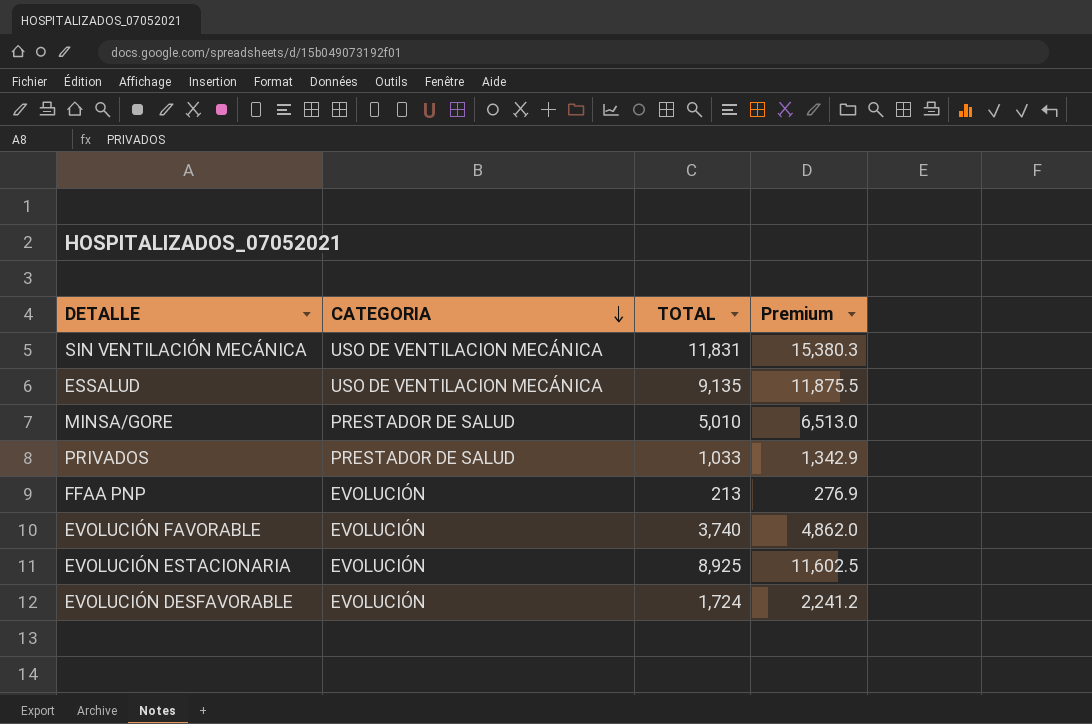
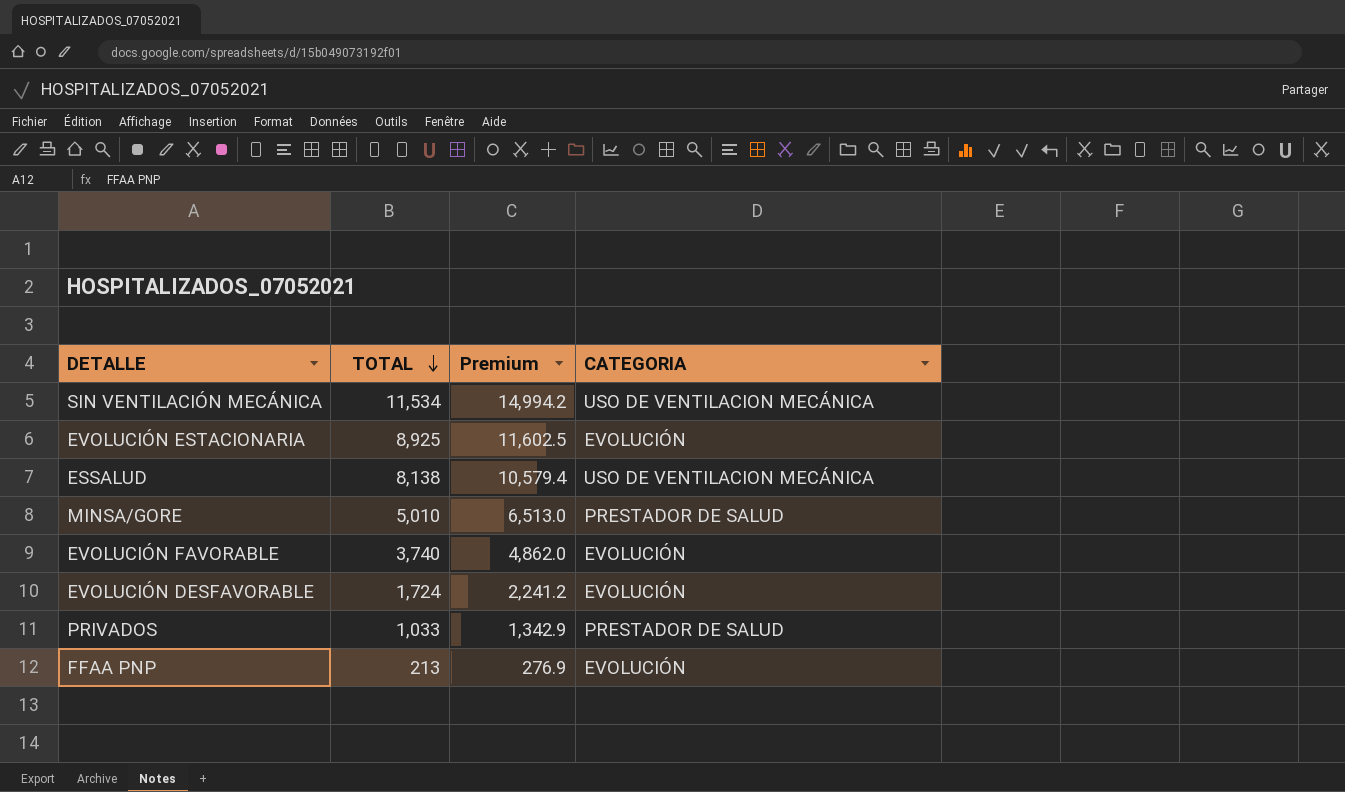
row order: CATEGORIA descending -> TOTAL descending
column CATEGORIA | position: 2 -> 4
SIN VENTILACIÓN MECÁNICA | TOTAL: 11,831 -> 11,534
SIN VENTILACIÓN MECÁNICA | Premium: 15,380.3 -> 14,994.2
ESSALUD | TOTAL: 9,135 -> 8,138
ESSALUD | Premium: 11,875.5 -> 10,579.4

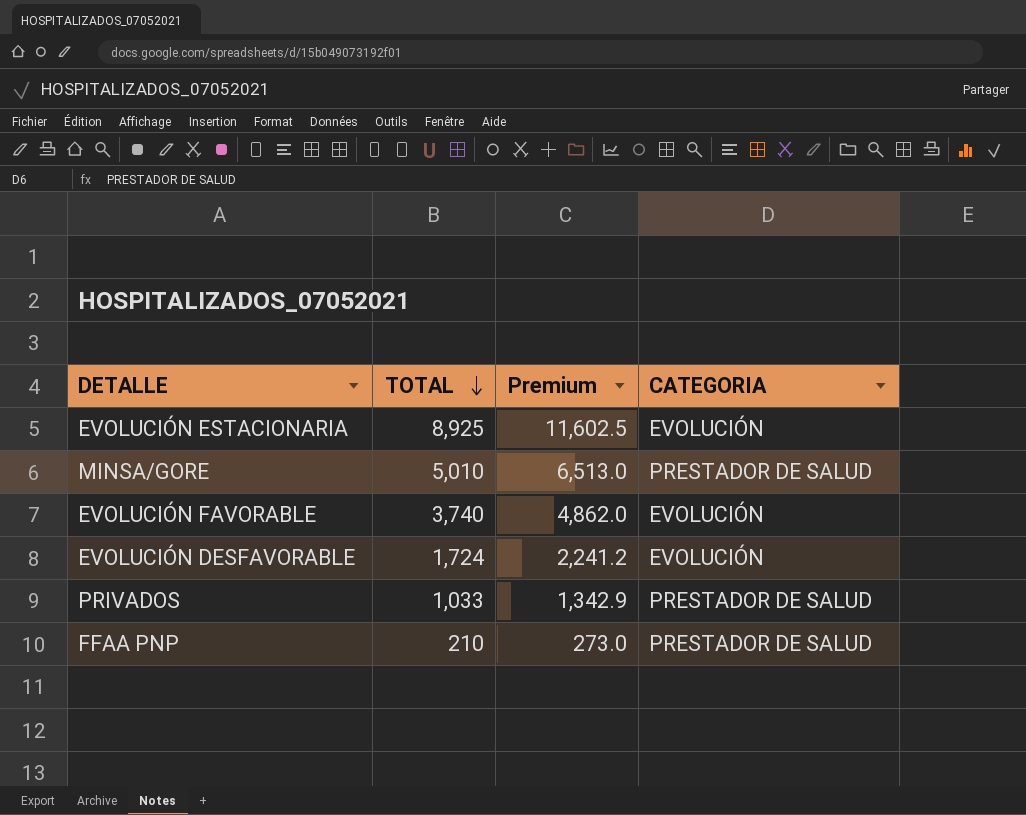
row SIN VENTILACIÓN MECÁNICA: 11,534 | 14,994.2 | USO DE VENTILACION MECÁNICA -> none
row ESSALUD: 8,138 | 10,579.4 | USO DE VENTILACION MECÁNICA -> none
FFAA PNP | TOTAL: 213 -> 210
FFAA PNP | Premium: 276.9 -> 273.0
FFAA PNP | CATEGORIA: EVOLUCIÓN -> PRESTADOR DE SALUD

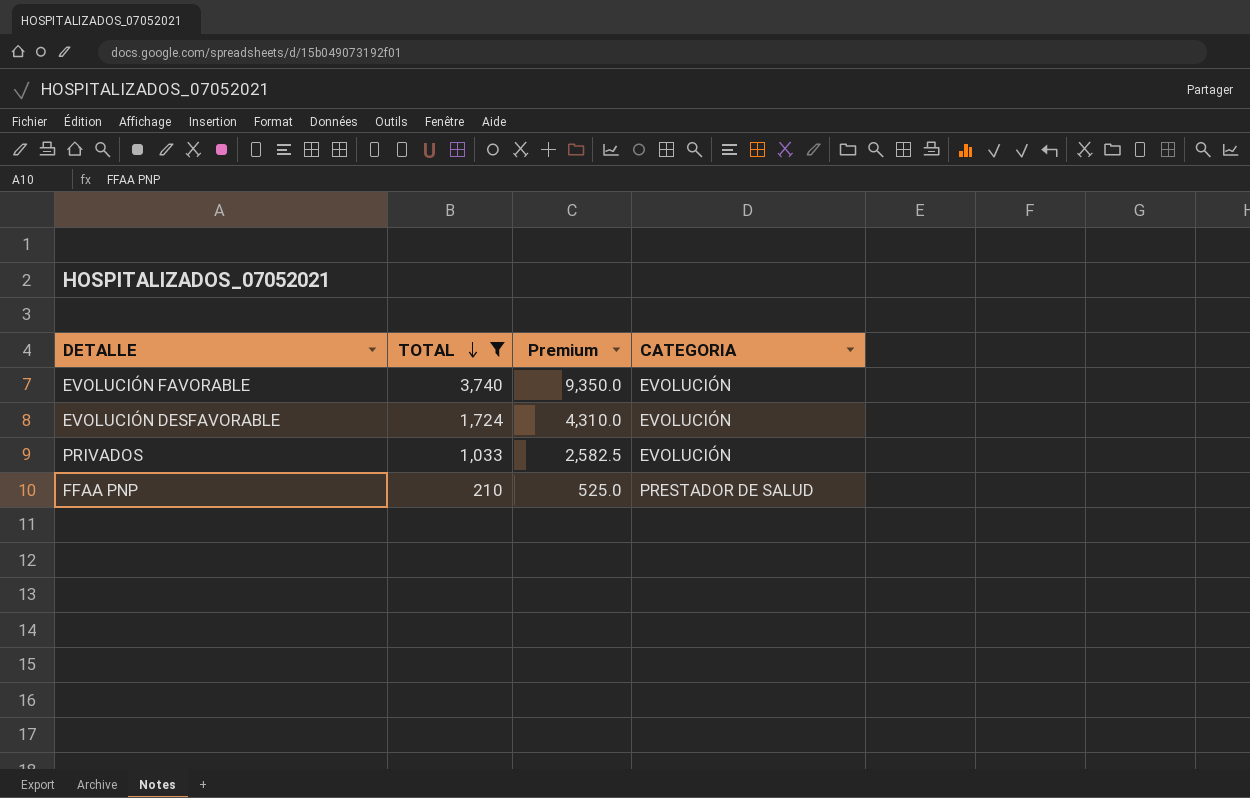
filter: none -> TOTAL <= 3,740
column Premium | formula: [TOTAL] * 1.3 -> [TOTAL] * 2.5
PRIVADOS | CATEGORIA: PRESTADOR DE SALUD -> EVOLUCIÓN

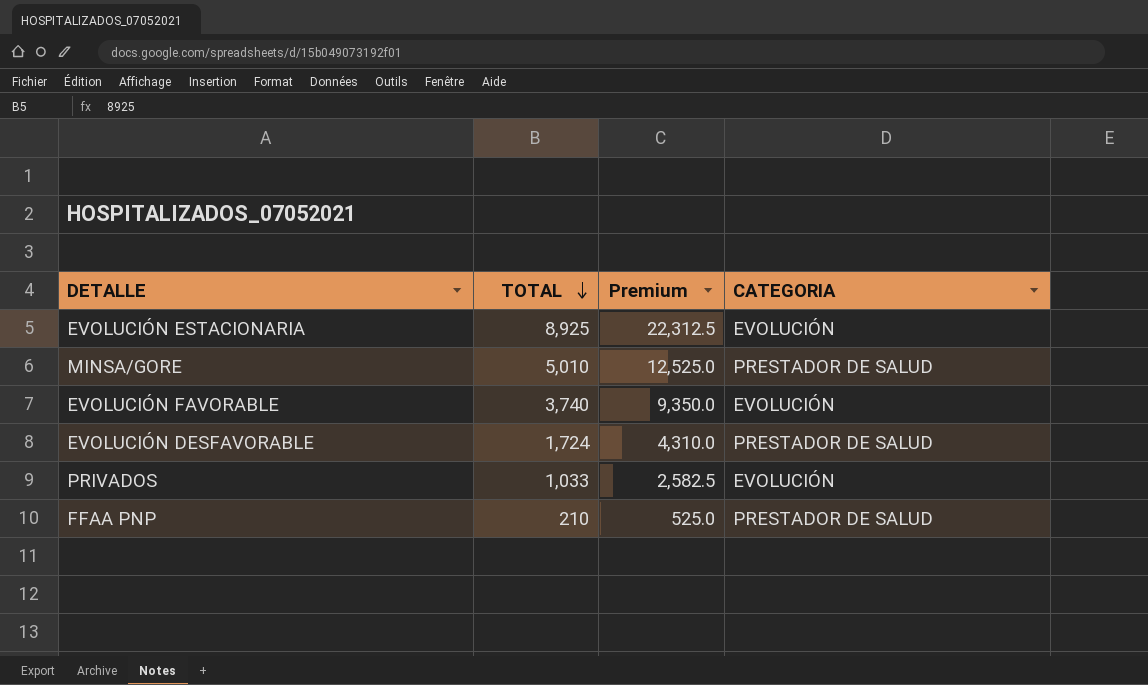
filter: TOTAL <= 3,740 -> none
EVOLUCIÓN DESFAVORABLE | CATEGORIA: EVOLUCIÓN -> PRESTADOR DE SALUD

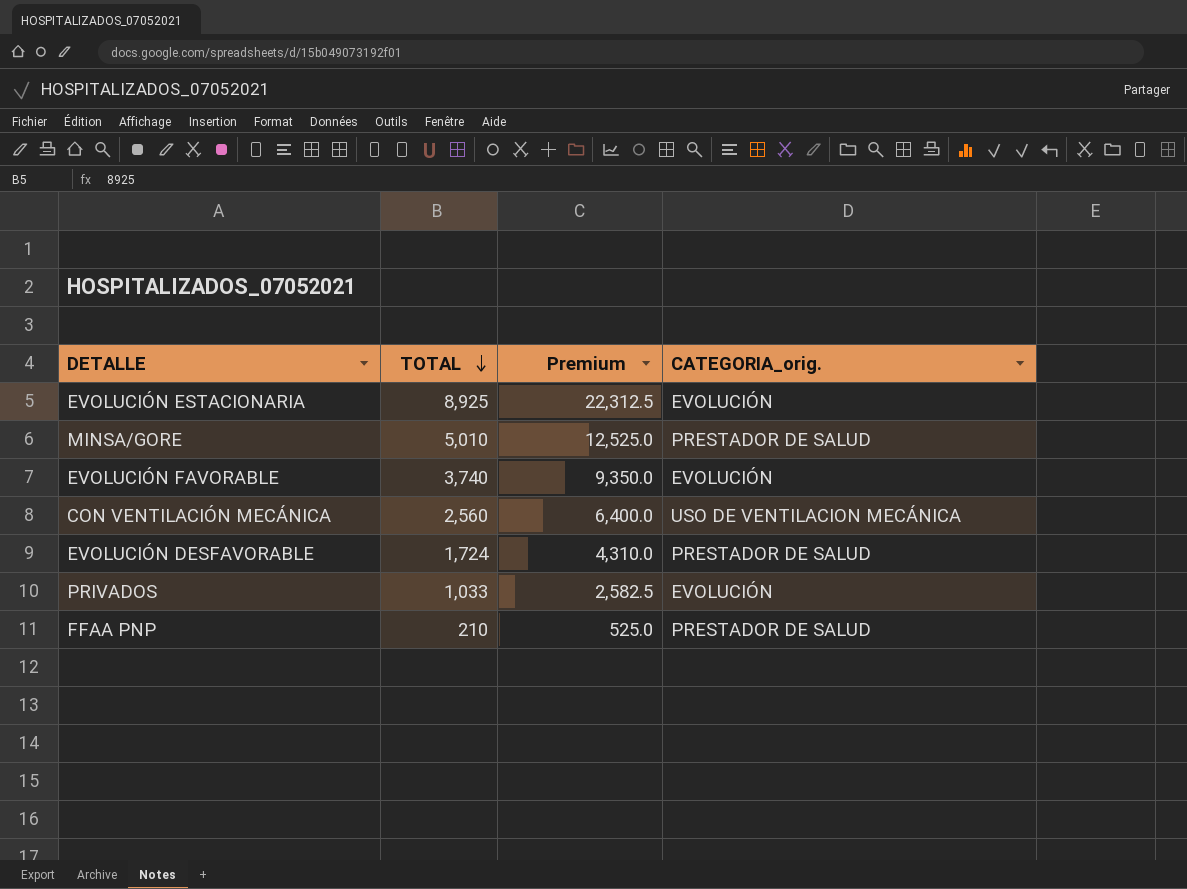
column name: CATEGORIA -> CATEGORIA_orig.
row CON VENTILACIÓN MECÁNICA: none -> 2,560 | 6,400.0 | USO DE VENTILACION MECÁNICA

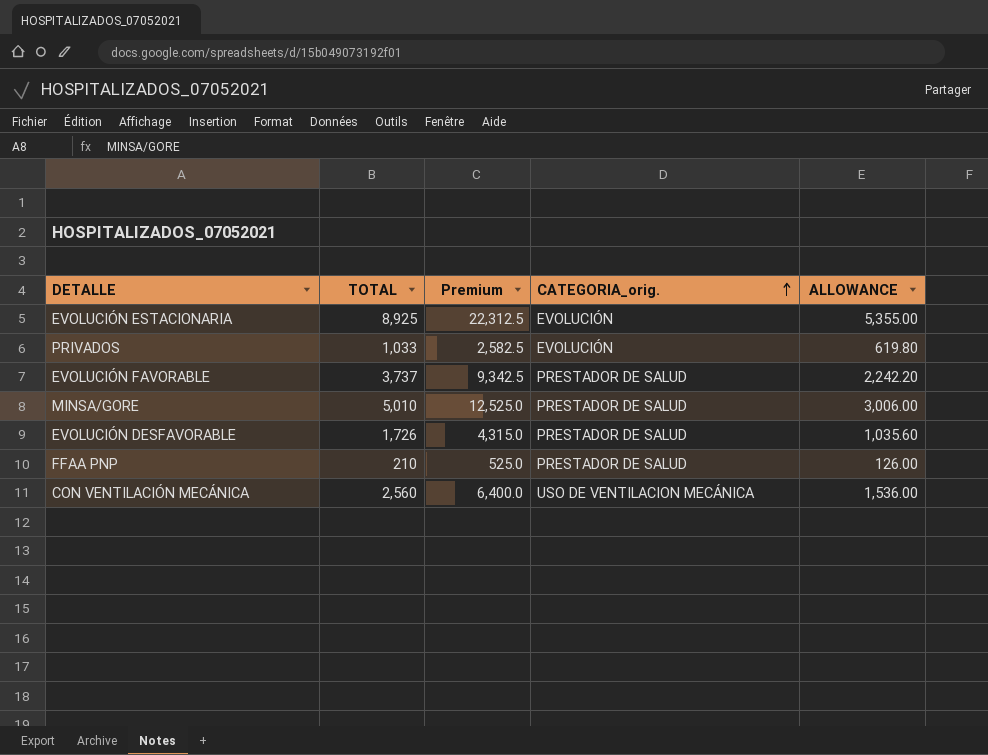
row order: TOTAL descending -> CATEGORIA_orig. ascending
column ALLOWANCE | formula: none -> [TOTAL] * 0.6
EVOLUCIÓN FAVORABLE | TOTAL: 3,740 -> 3,737
EVOLUCIÓN FAVORABLE | Premium: 9,350.0 -> 9,342.5
EVOLUCIÓN FAVORABLE | CATEGORIA_orig.: EVOLUCIÓN -> PRESTADOR DE SALUD
EVOLUCIÓN DESFAVORABLE | TOTAL: 1,724 -> 1,726
EVOLUCIÓN DESFAVORABLE | Premium: 4,310.0 -> 4,315.0

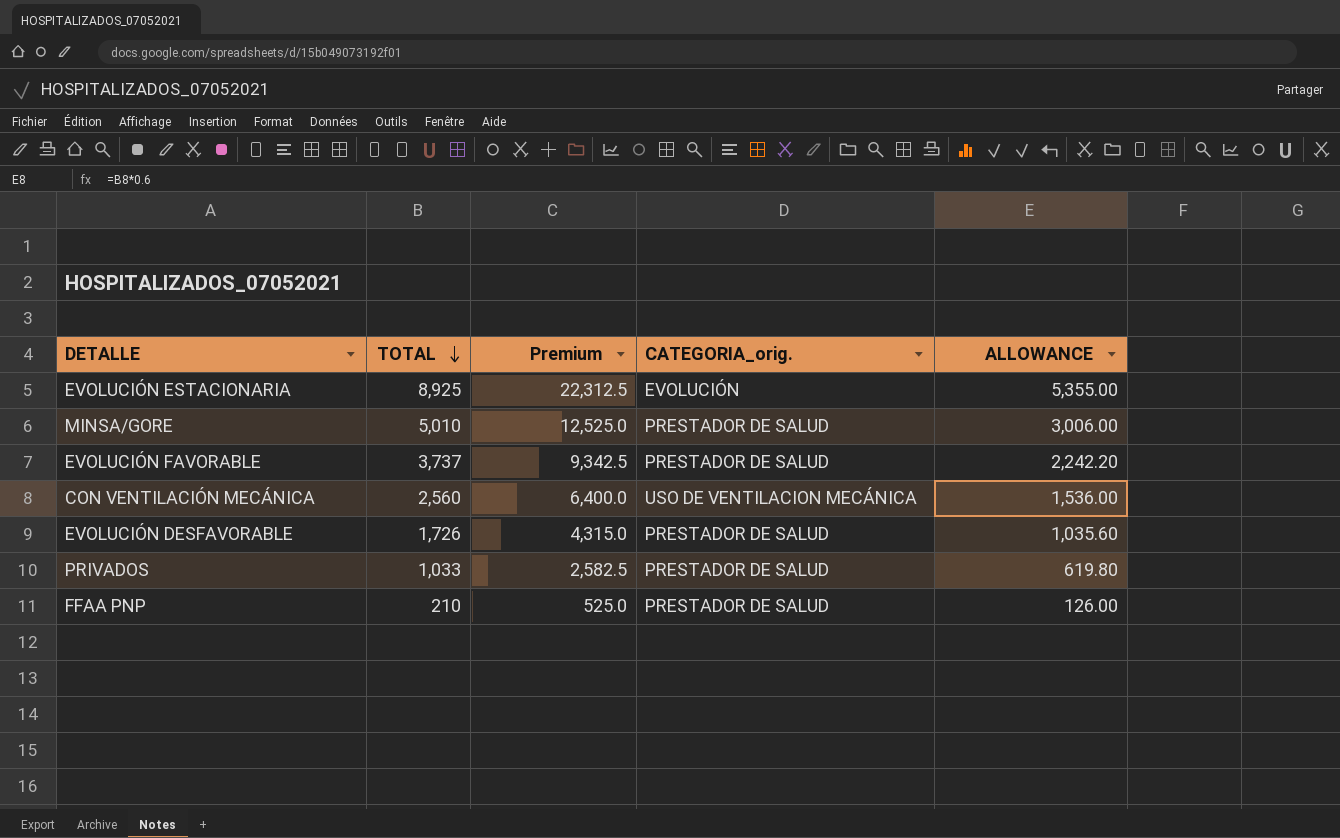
row order: CATEGORIA_orig. ascending -> TOTAL descending
PRIVADOS | CATEGORIA_orig.: EVOLUCIÓN -> PRESTADOR DE SALUD

